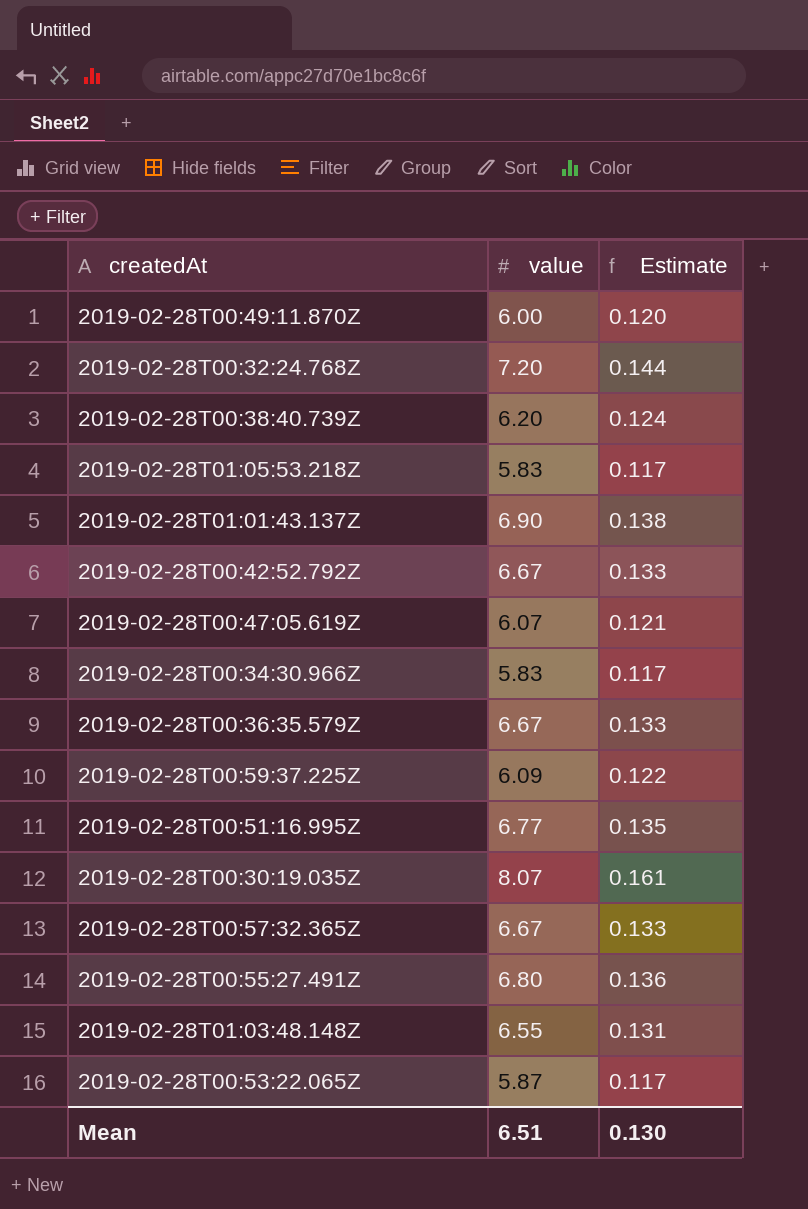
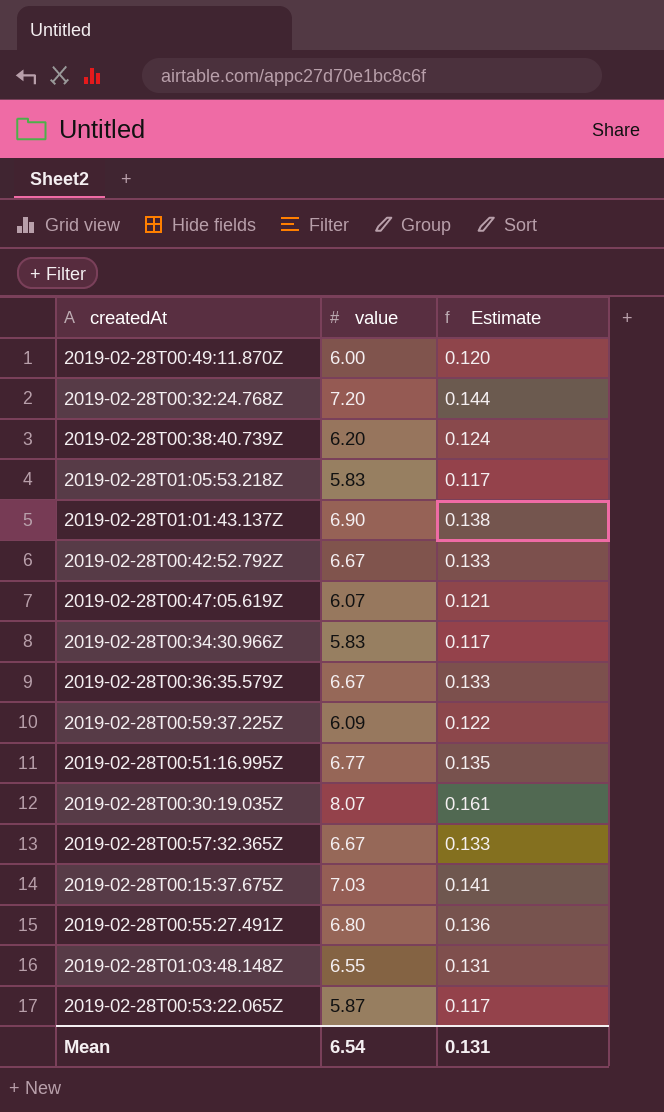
row 2019-02-28T00:15:37.675Z: none -> 7.03 | 0.141
Mean | value: 6.51 -> 6.54
Mean | Estimate: 0.130 -> 0.131

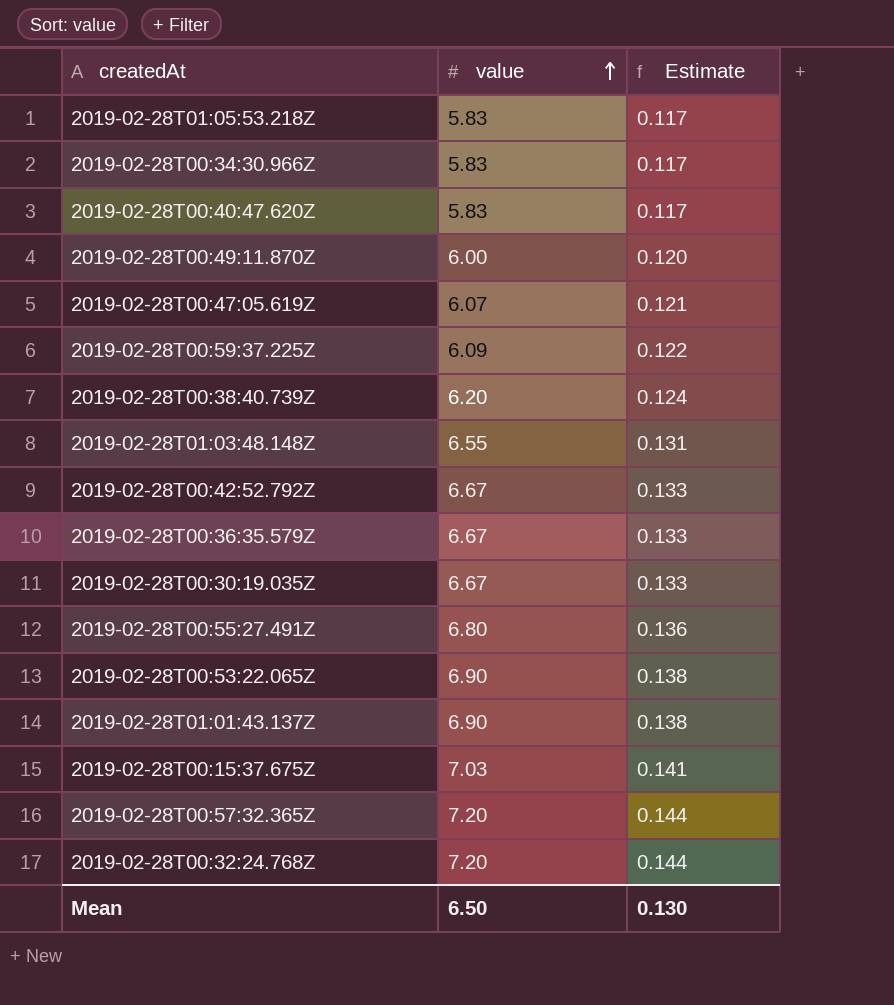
row order: none -> value ascending
row 2019-02-28T00:51:16.995Z: 6.77 | 0.135 -> none
row 2019-02-28T00:40:47.620Z: none -> 5.83 | 0.117
2019-02-28T00:30:19.035Z | value: 8.07 -> 6.67
2019-02-28T00:30:19.035Z | Estimate: 0.161 -> 0.133
2019-02-28T00:53:22.065Z | value: 5.87 -> 6.90
2019-02-28T00:53:22.065Z | Estimate: 0.117 -> 0.138
2019-02-28T00:57:32.365Z | value: 6.67 -> 7.20
2019-02-28T00:57:32.365Z | Estimate: 0.133 -> 0.144
Mean | value: 6.54 -> 6.50
Mean | Estimate: 0.131 -> 0.130

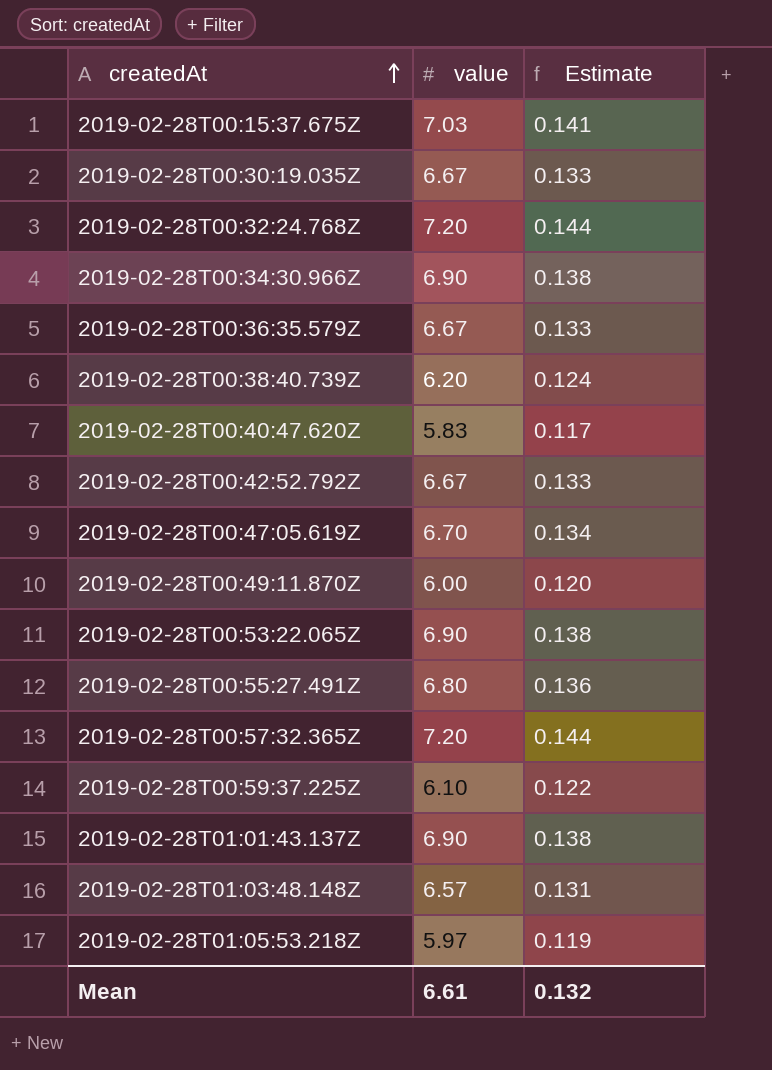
row order: value ascending -> createdAt ascending
2019-02-28T00:34:30.966Z | value: 5.83 -> 6.90
2019-02-28T00:34:30.966Z | Estimate: 0.117 -> 0.138
2019-02-28T00:47:05.619Z | value: 6.07 -> 6.70
2019-02-28T00:47:05.619Z | Estimate: 0.121 -> 0.134
2019-02-28T00:59:37.225Z | value: 6.09 -> 6.10
2019-02-28T01:03:48.148Z | value: 6.55 -> 6.57
2019-02-28T01:05:53.218Z | value: 5.83 -> 5.97
2019-02-28T01:05:53.218Z | Estimate: 0.117 -> 0.119
Mean | value: 6.50 -> 6.61
Mean | Estimate: 0.130 -> 0.132

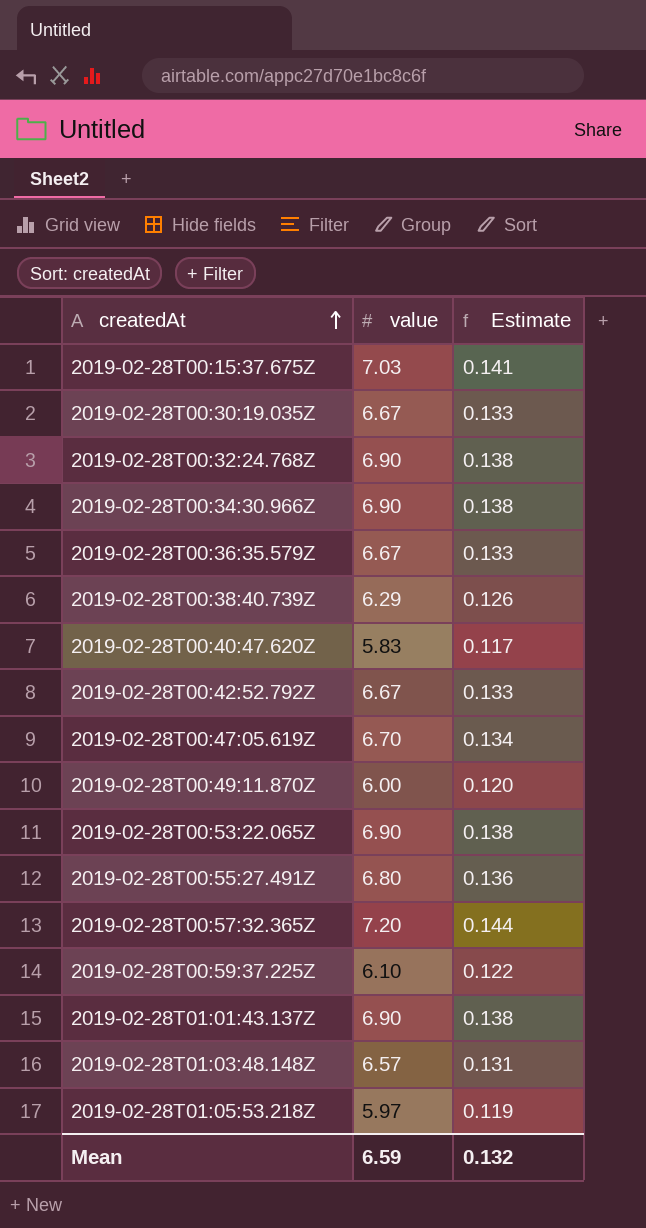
2019-02-28T00:32:24.768Z | value: 7.20 -> 6.90
2019-02-28T00:32:24.768Z | Estimate: 0.144 -> 0.138
2019-02-28T00:38:40.739Z | value: 6.20 -> 6.29
2019-02-28T00:38:40.739Z | Estimate: 0.124 -> 0.126
Mean | value: 6.61 -> 6.59

